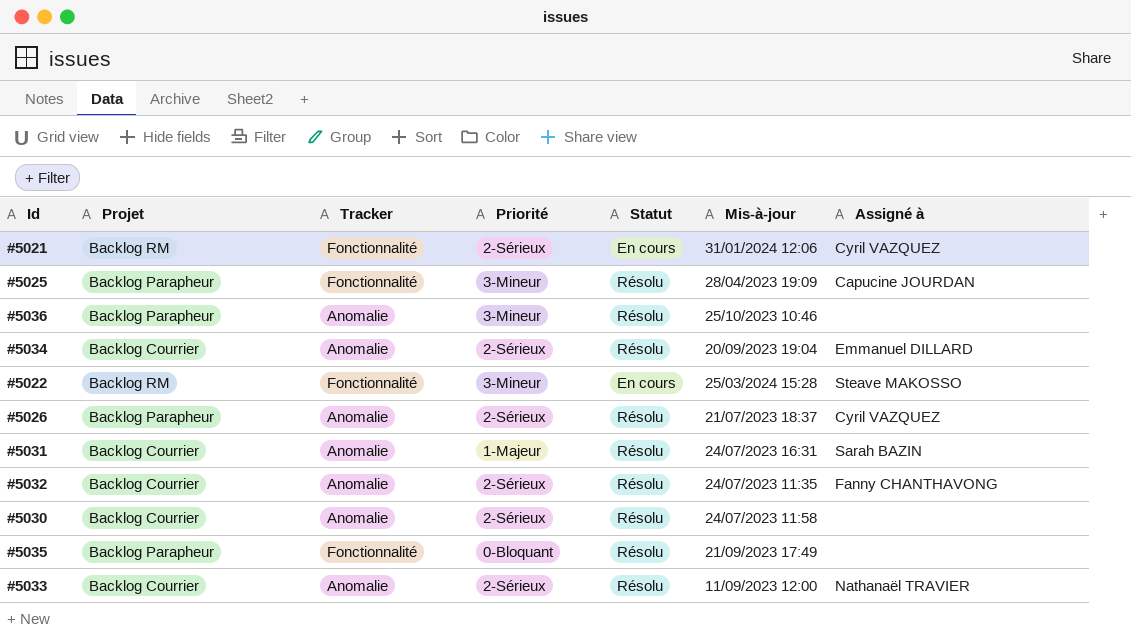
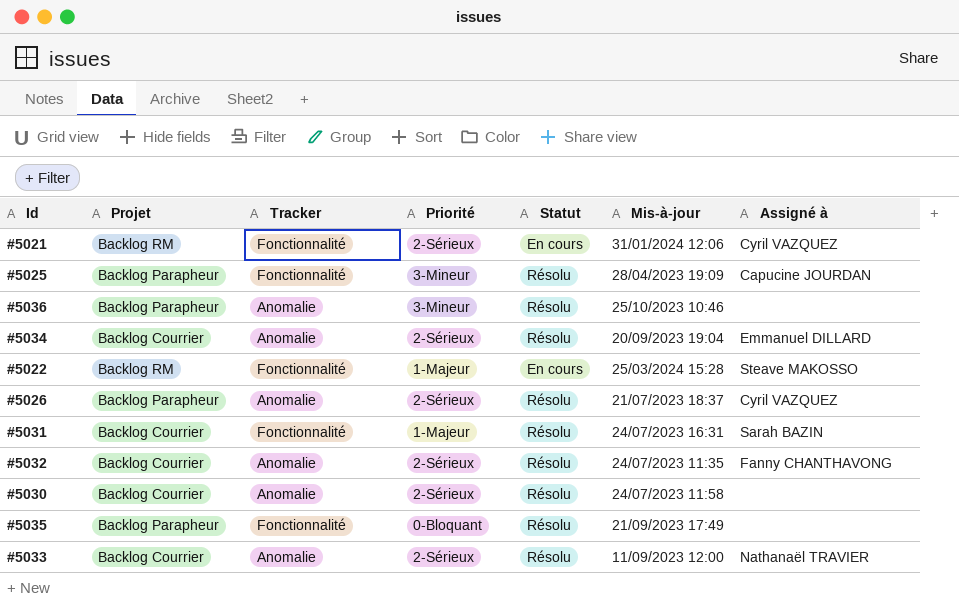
#5022 | Priorité: 3-Mineur -> 1-Majeur
#5031 | Tracker: Anomalie -> Fonctionnalité

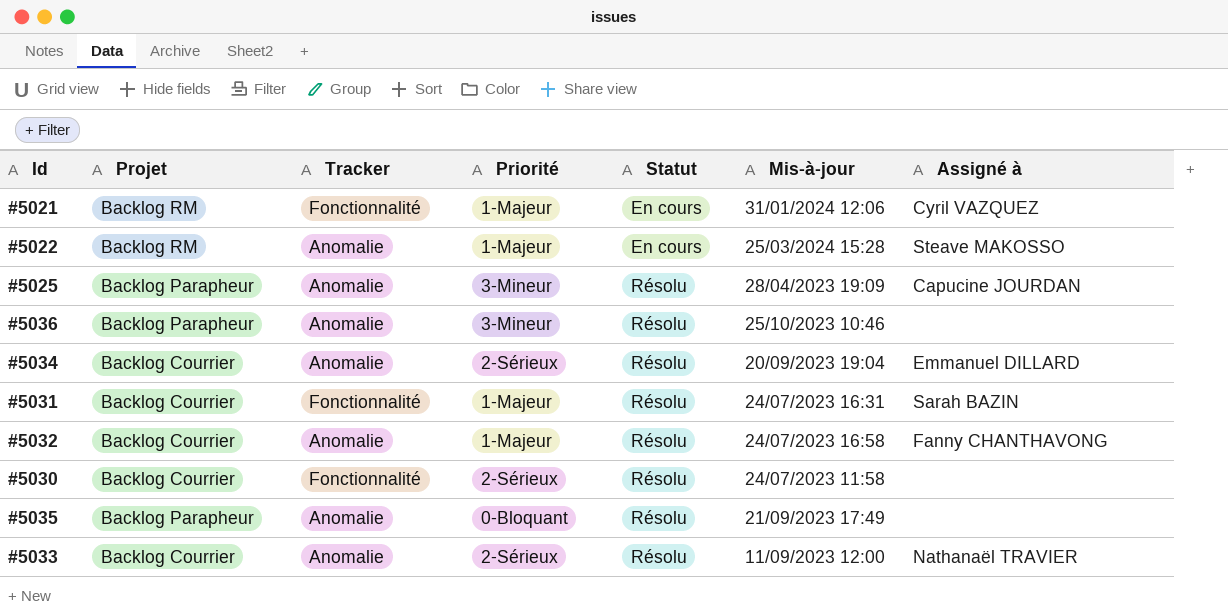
row order: none -> Statut ascending
row #5026: Backlog Parapheur | Anomalie | 2-Sérieux | Résolu | 21/07/2023 18:37 | Cyril VAZQUEZ -> none
#5021 | Priorité: 2-Sérieux -> 1-Majeur
#5022 | Tracker: Fonctionnalité -> Anomalie
#5025 | Tracker: Fonctionnalité -> Anomalie
#5032 | Priorité: 2-Sérieux -> 1-Majeur
#5032 | Mis-à-jour: 24/07/2023 11:35 -> 24/07/2023 16:58
#5030 | Tracker: Anomalie -> Fonctionnalité
#5035 | Tracker: Fonctionnalité -> Anomalie

